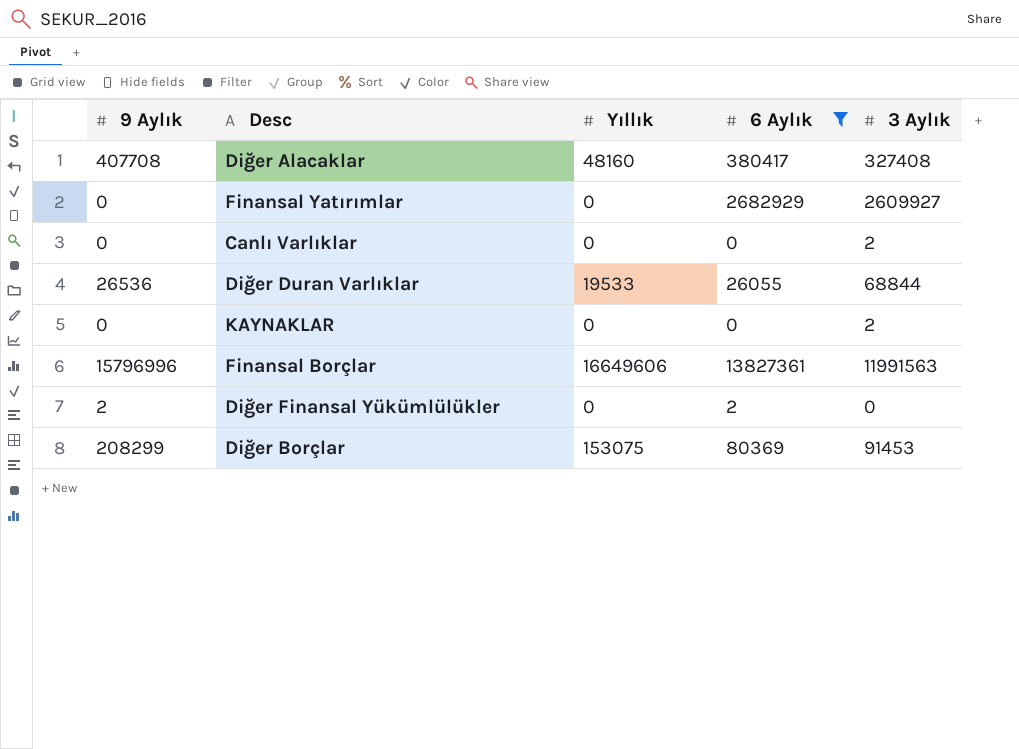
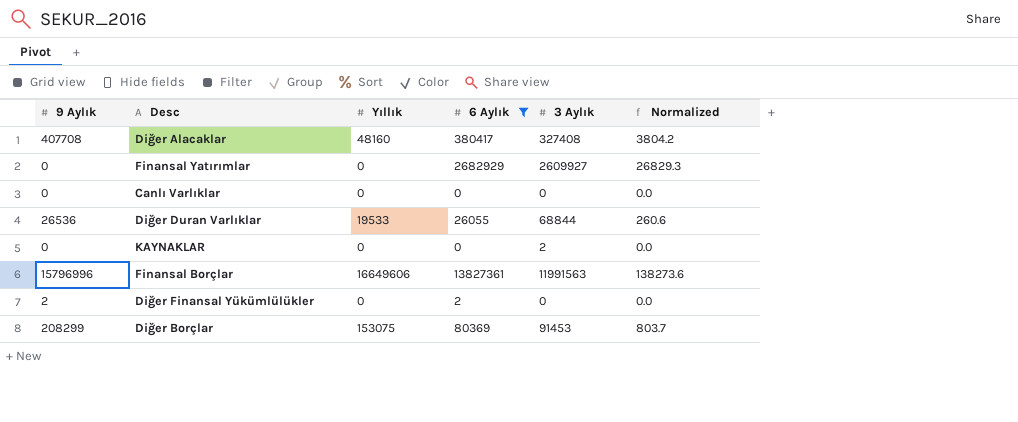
column Normalized | formula: none -> [6 Aylık] * 0.01
Canlı Varlıklar | 3 Aylık: 2 -> 0

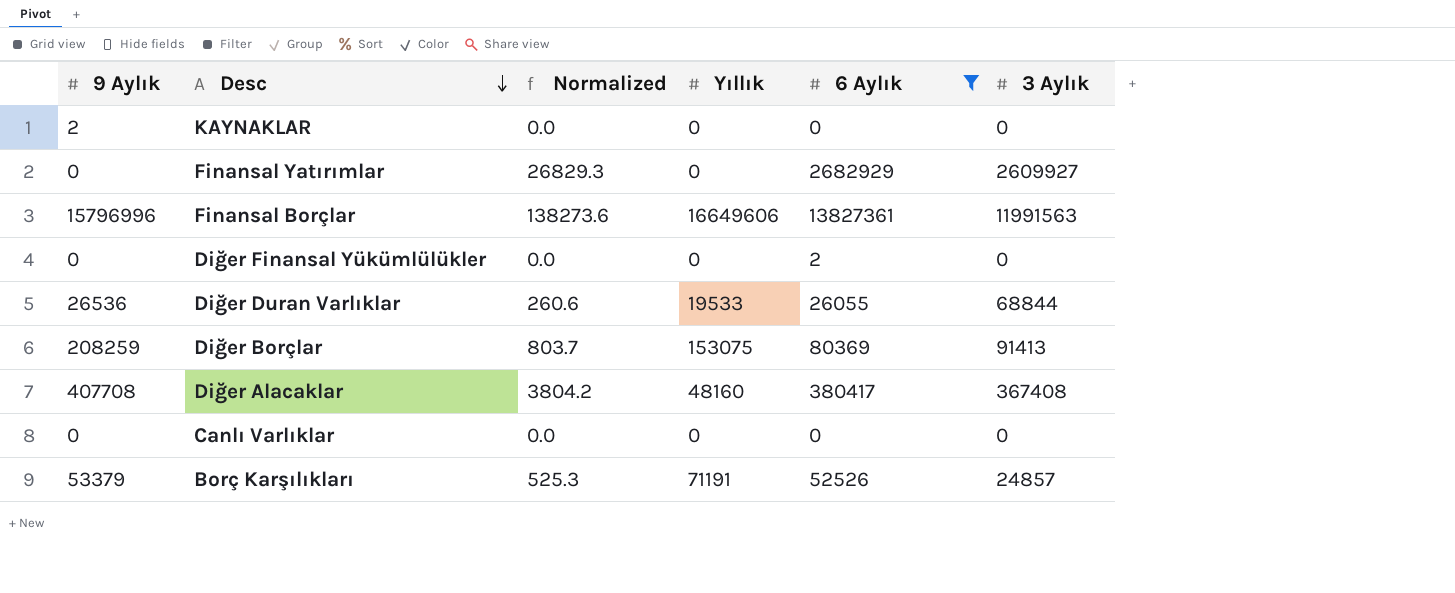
row order: none -> Desc descending
column Normalized | position: 6 -> 3
KAYNAKLAR | 9 Aylık: 0 -> 2
KAYNAKLAR | 3 Aylık: 2 -> 0
Diğer Finansal Yükümlülükler | 9 Aylık: 2 -> 0
Diğer Borçlar | 9 Aylık: 208299 -> 208259
Diğer Borçlar | 3 Aylık: 91453 -> 91413
Diğer Alacaklar | 3 Aylık: 327408 -> 367408
row Borç Karşılıkları: none -> 53379 | 525.3 | 71191 | 52526 | 24857

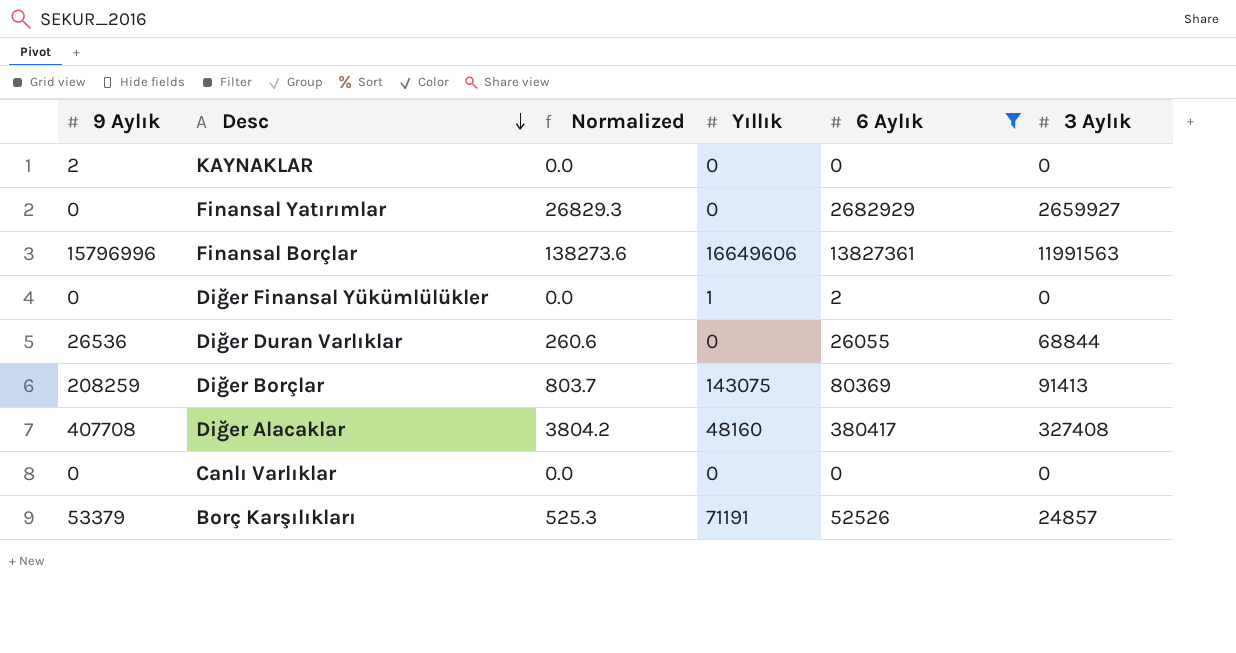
Finansal Yatırımlar | 3 Aylık: 2609927 -> 2659927
Diğer Finansal Yükümlülükler | Yıllık: 0 -> 1
Diğer Duran Varlıklar | Yıllık: 19533 -> 0
Diğer Borçlar | Yıllık: 153075 -> 143075
Diğer Alacaklar | 3 Aylık: 367408 -> 327408

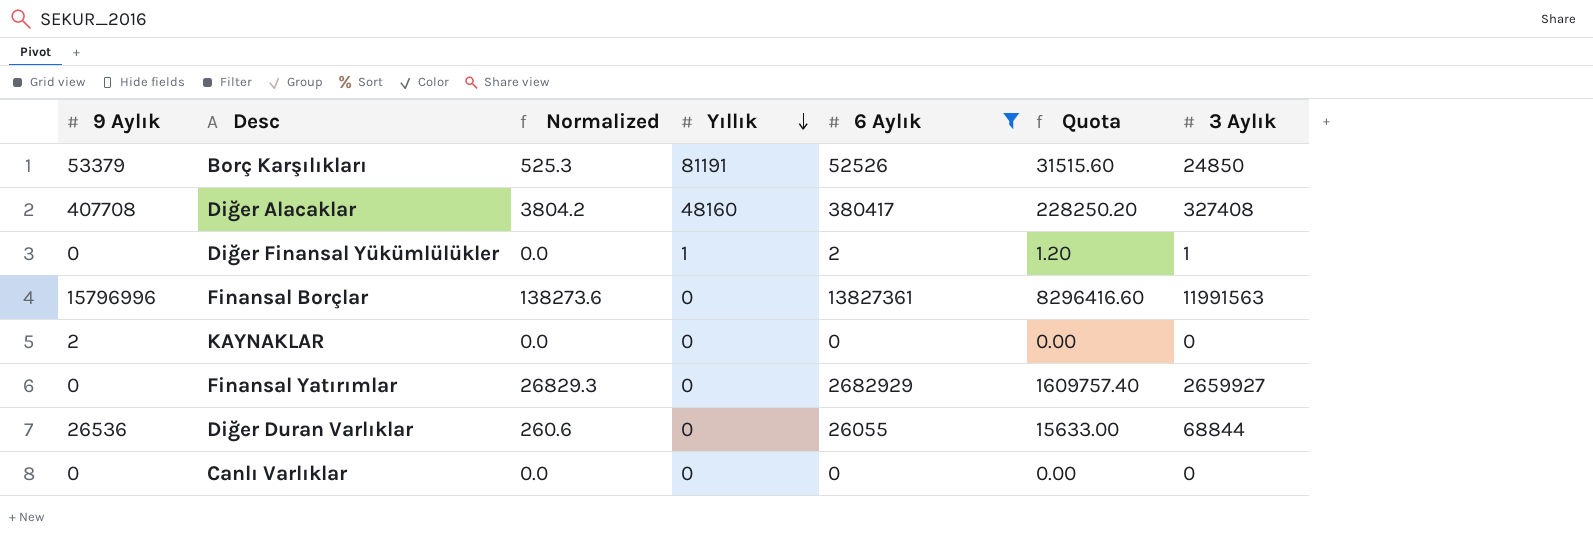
row order: Desc descending -> Yıllık descending
column Quota | formula: none -> [6 Aylık] * 0.6
row Diğer Borçlar: 208259 | 803.7 | 143075 | 80369 | 91413 -> none
Borç Karşılıkları | Yıllık: 71191 -> 81191
Borç Karşılıkları | 3 Aylık: 24857 -> 24850
Diğer Finansal Yükümlülükler | 3 Aylık: 0 -> 1
Finansal Borçlar | Yıllık: 16649606 -> 0

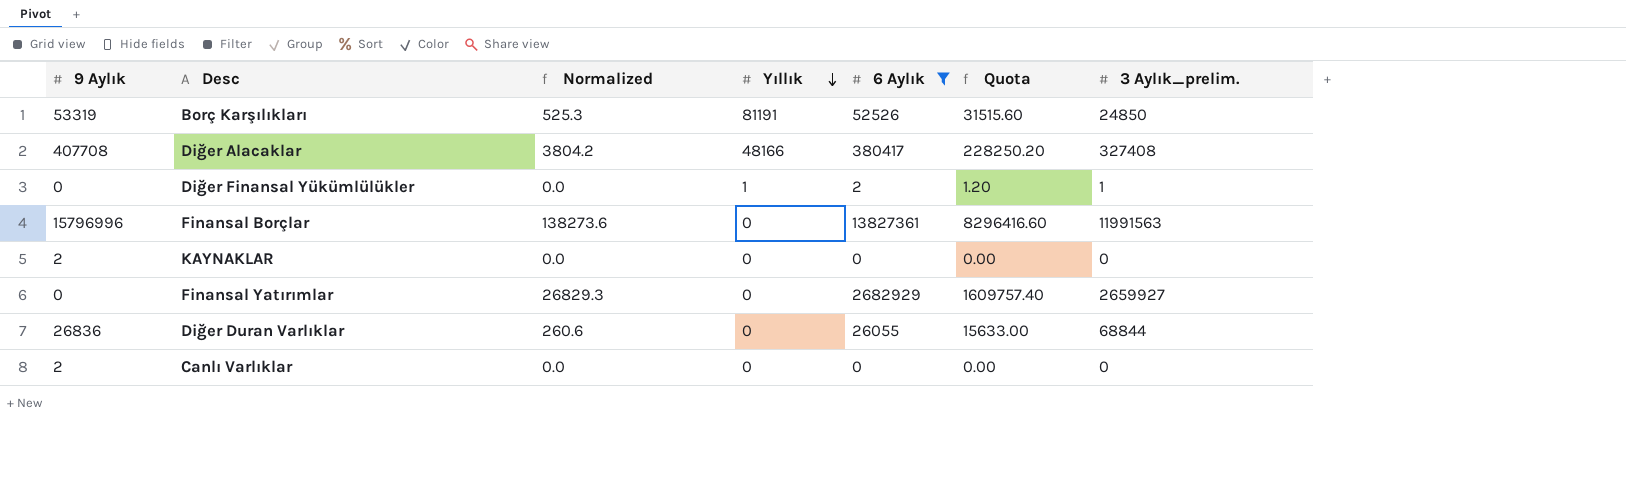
column name: 3 Aylık -> 3 Aylık_prelim.
Borç Karşılıkları | 9 Aylık: 53379 -> 53319
Diğer Alacaklar | Yıllık: 48160 -> 48166
Diğer Duran Varlıklar | 9 Aylık: 26536 -> 26836
Canlı Varlıklar | 9 Aylık: 0 -> 2

